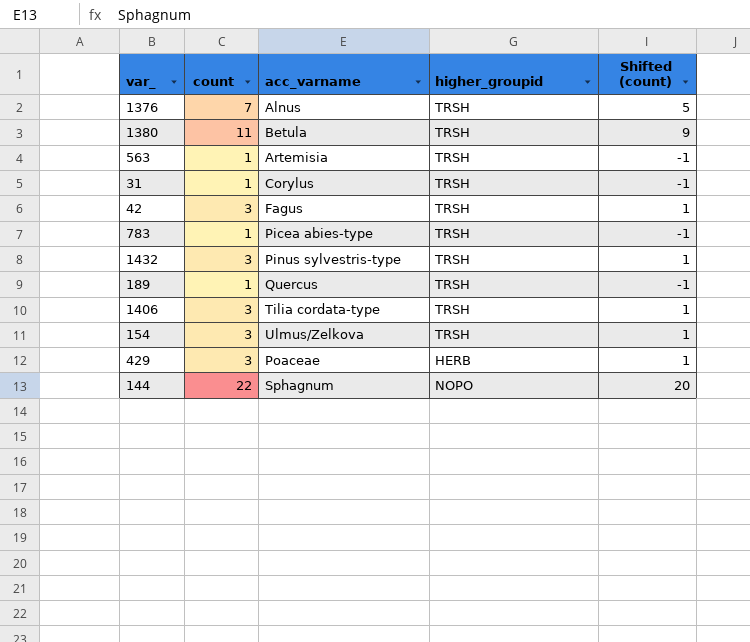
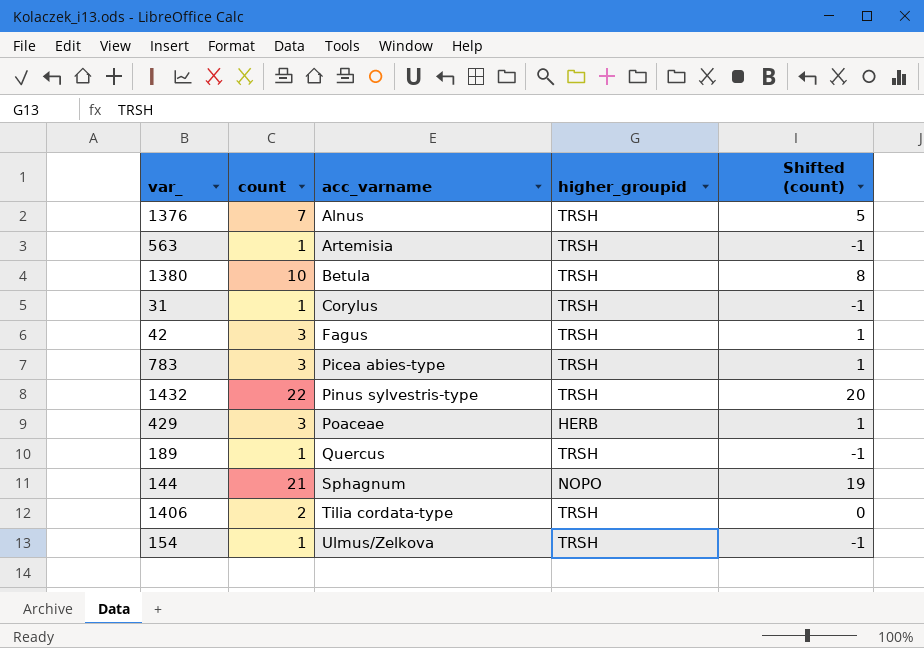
row order: none -> acc_varname ascending
1380 | count: 11 -> 10
1380 | Shifted (count): 9 -> 8
783 | count: 1 -> 3
783 | Shifted (count): -1 -> 1
1432 | count: 3 -> 22
1432 | Shifted (count): 1 -> 20
144 | count: 22 -> 21
144 | Shifted (count): 20 -> 19
1406 | count: 3 -> 2
1406 | Shifted (count): 1 -> 0
154 | count: 3 -> 1
154 | Shifted (count): 1 -> -1

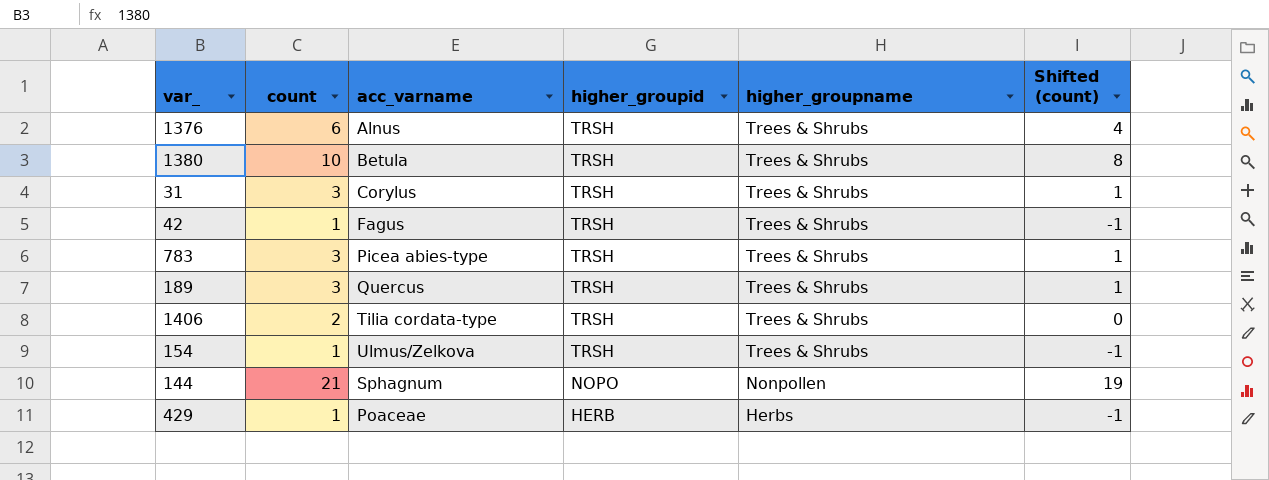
row order: acc_varname ascending -> higher_groupid descending
column higher_groupname | position: none -> 5
row 563: 1 | Artemisia | TRSH | -1 -> none
row 1432: 22 | Pinus sylvestris-type | TRSH | 20 -> none
1376 | count: 7 -> 6
1376 | Shifted (count): 5 -> 4
31 | count: 1 -> 3
31 | Shifted (count): -1 -> 1
42 | count: 3 -> 1
42 | Shifted (count): 1 -> -1
189 | count: 1 -> 3
189 | Shifted (count): -1 -> 1
429 | count: 3 -> 1
429 | Shifted (count): 1 -> -1

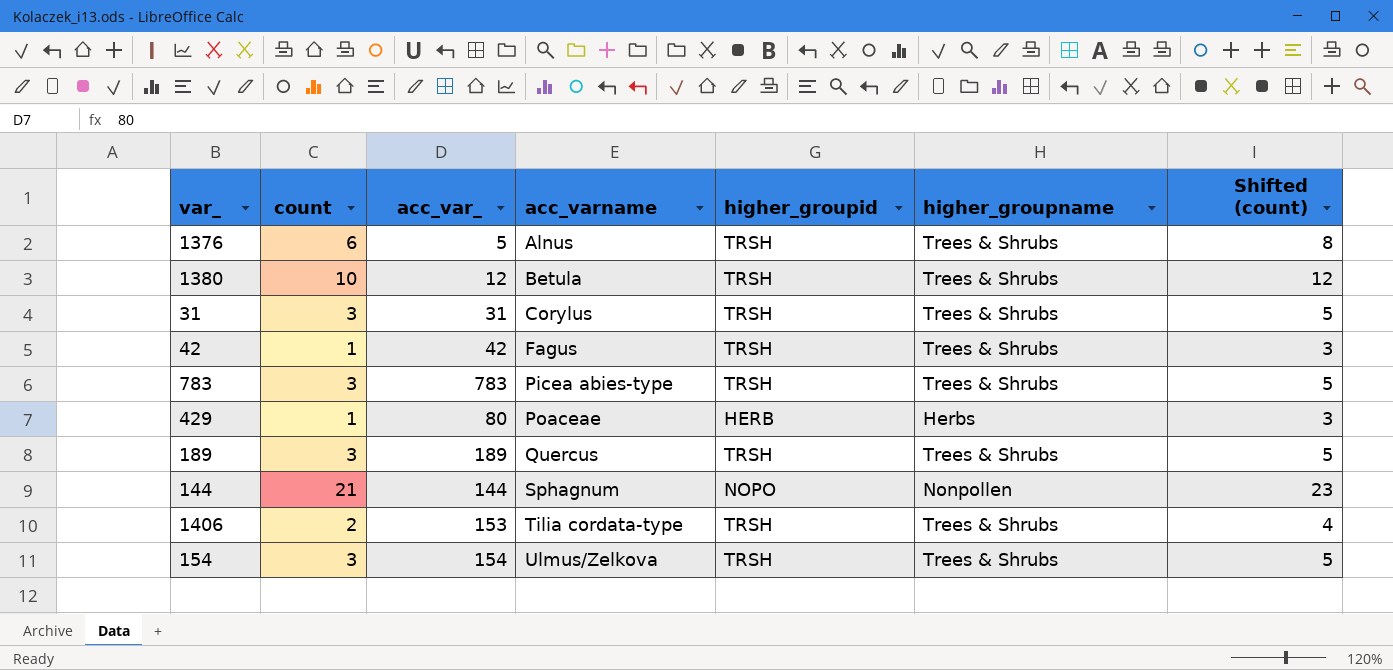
row order: higher_groupid descending -> acc_varname ascending
column acc_var_ | position: none -> 3
column Shifted (count) | formula: [count] - 2 -> [count] + 2
154 | count: 1 -> 3

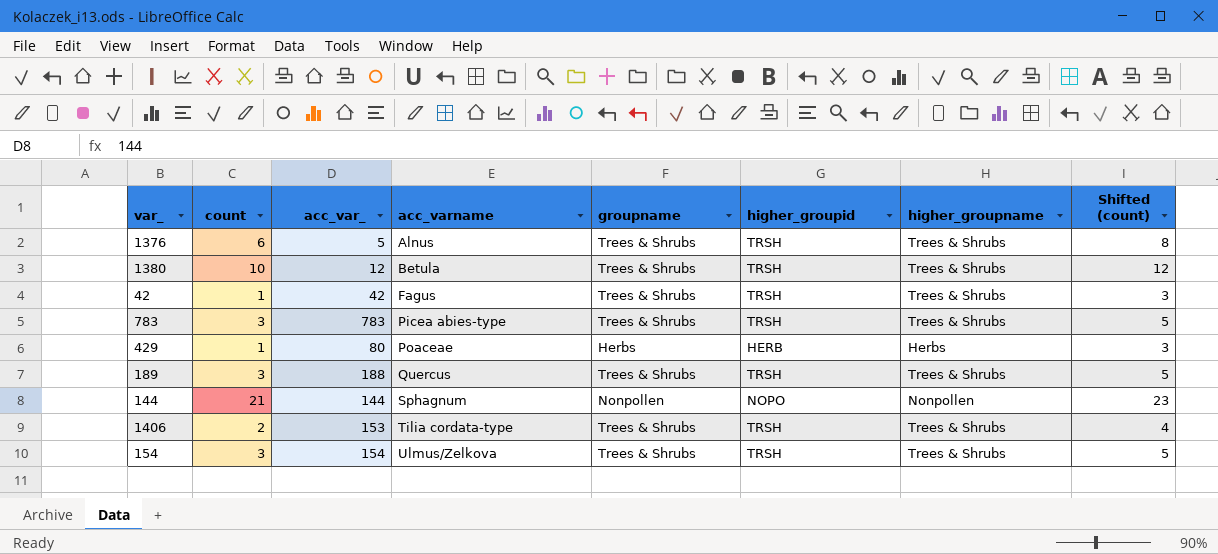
column groupname | position: none -> 5
row 31: 3 | 31 | Corylus | TRSH | Trees & Shrubs | 5 -> none
189 | acc_var_: 189 -> 188

